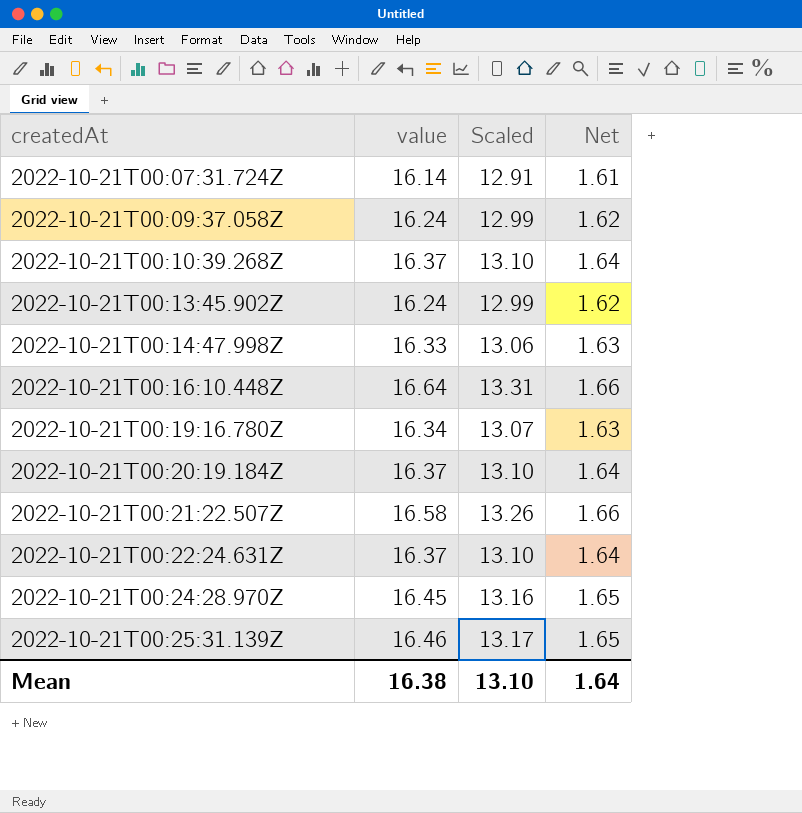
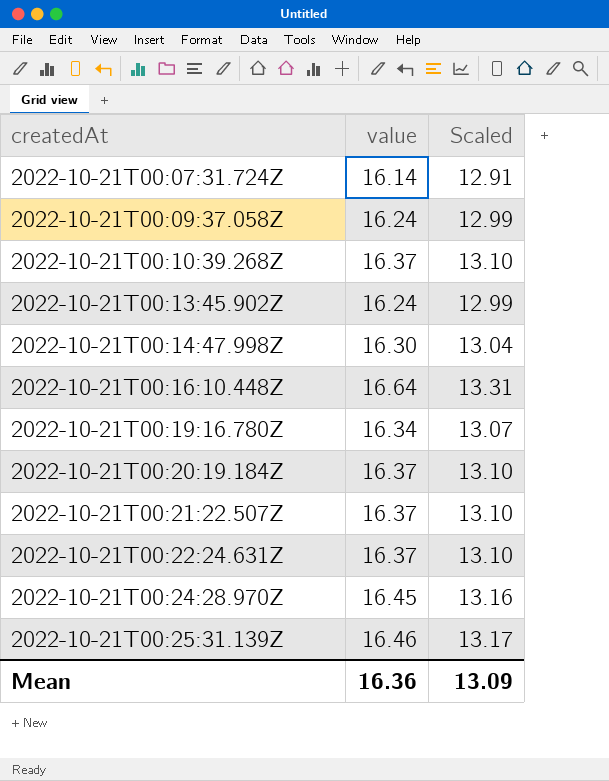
column Net | formula: [value] * 0.1 -> none
2022-10-21T00:14:47.998Z | value: 16.33 -> 16.30
2022-10-21T00:14:47.998Z | Scaled: 13.06 -> 13.04
2022-10-21T00:21:22.507Z | value: 16.58 -> 16.37
2022-10-21T00:21:22.507Z | Scaled: 13.26 -> 13.10
Mean | value: 16.38 -> 16.36
Mean | Scaled: 13.10 -> 13.09

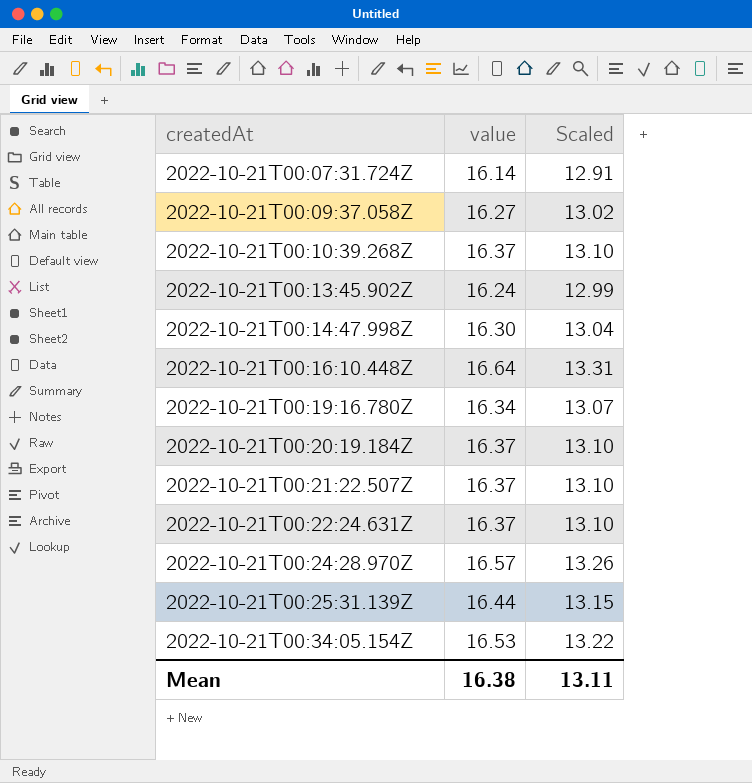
2022-10-21T00:09:37.058Z | value: 16.24 -> 16.27
2022-10-21T00:09:37.058Z | Scaled: 12.99 -> 13.02
2022-10-21T00:24:28.970Z | value: 16.45 -> 16.57
2022-10-21T00:24:28.970Z | Scaled: 13.16 -> 13.26
2022-10-21T00:25:31.139Z | value: 16.46 -> 16.44
2022-10-21T00:25:31.139Z | Scaled: 13.17 -> 13.15
row 2022-10-21T00:34:05.154Z: none -> 16.53 | 13.22
Mean | value: 16.36 -> 16.38
Mean | Scaled: 13.09 -> 13.11

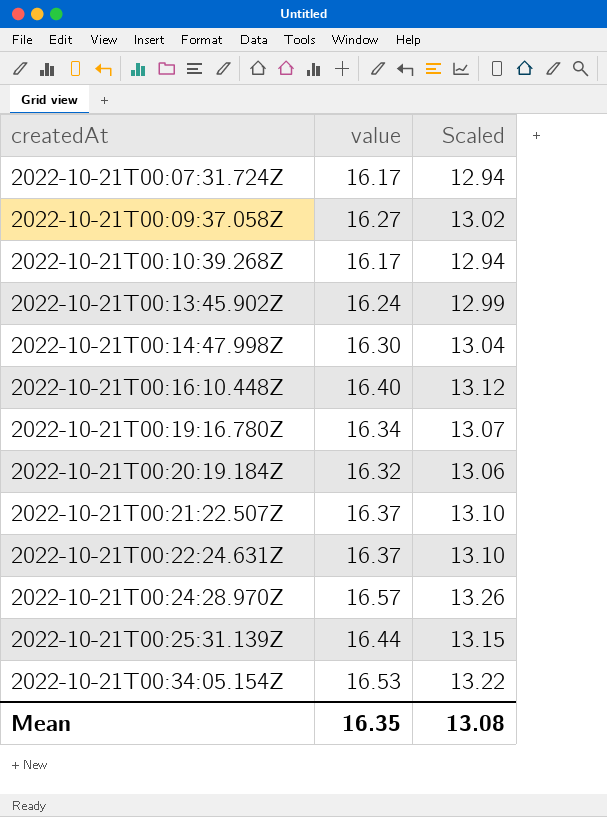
2022-10-21T00:07:31.724Z | value: 16.14 -> 16.17
2022-10-21T00:07:31.724Z | Scaled: 12.91 -> 12.94
2022-10-21T00:10:39.268Z | value: 16.37 -> 16.17
2022-10-21T00:10:39.268Z | Scaled: 13.10 -> 12.94
2022-10-21T00:16:10.448Z | value: 16.64 -> 16.40
2022-10-21T00:16:10.448Z | Scaled: 13.31 -> 13.12
2022-10-21T00:20:19.184Z | value: 16.37 -> 16.32
2022-10-21T00:20:19.184Z | Scaled: 13.10 -> 13.06
Mean | value: 16.38 -> 16.35
Mean | Scaled: 13.11 -> 13.08

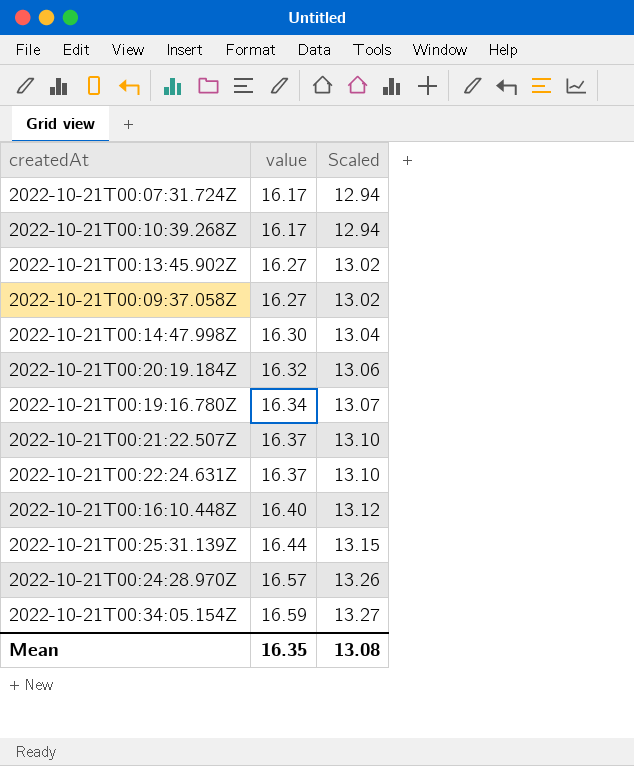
row order: createdAt ascending -> value ascending
2022-10-21T00:13:45.902Z | value: 16.24 -> 16.27
2022-10-21T00:13:45.902Z | Scaled: 12.99 -> 13.02
2022-10-21T00:34:05.154Z | value: 16.53 -> 16.59
2022-10-21T00:34:05.154Z | Scaled: 13.22 -> 13.27

